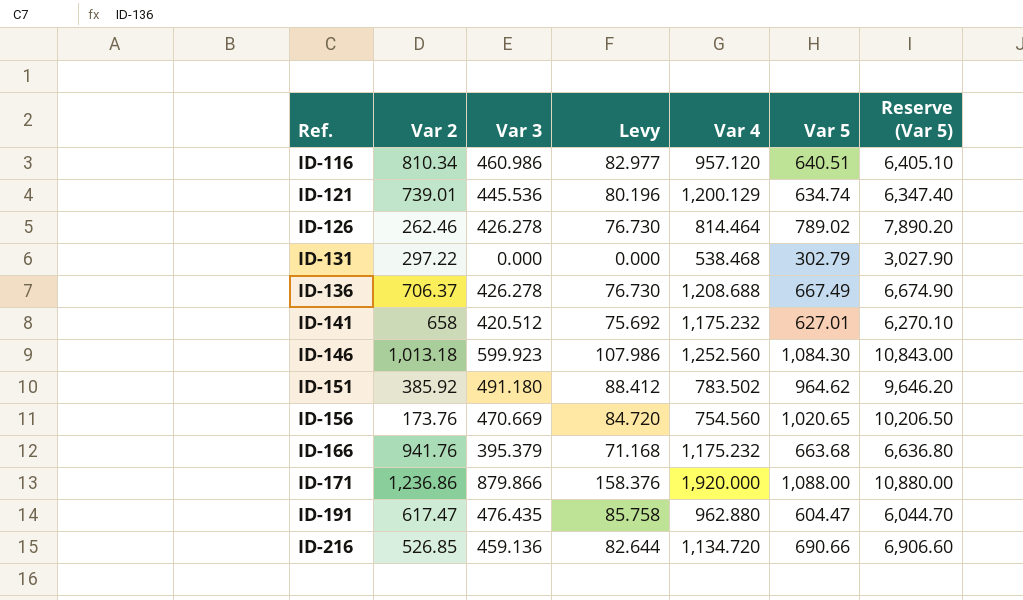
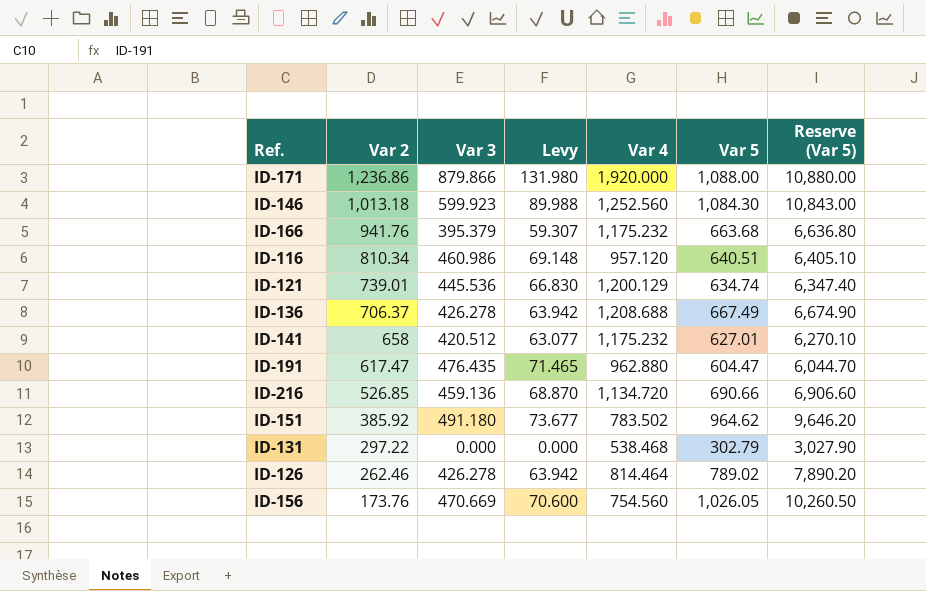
row order: Ref. ascending -> Var 2 descending
column Levy | formula: [Var 3] * 0.18 -> [Var 3] * 0.15
ID-156 | Var 5: 1,020.65 -> 1,026.05
ID-156 | Reserve (Var 5): 10,206.50 -> 10,260.50

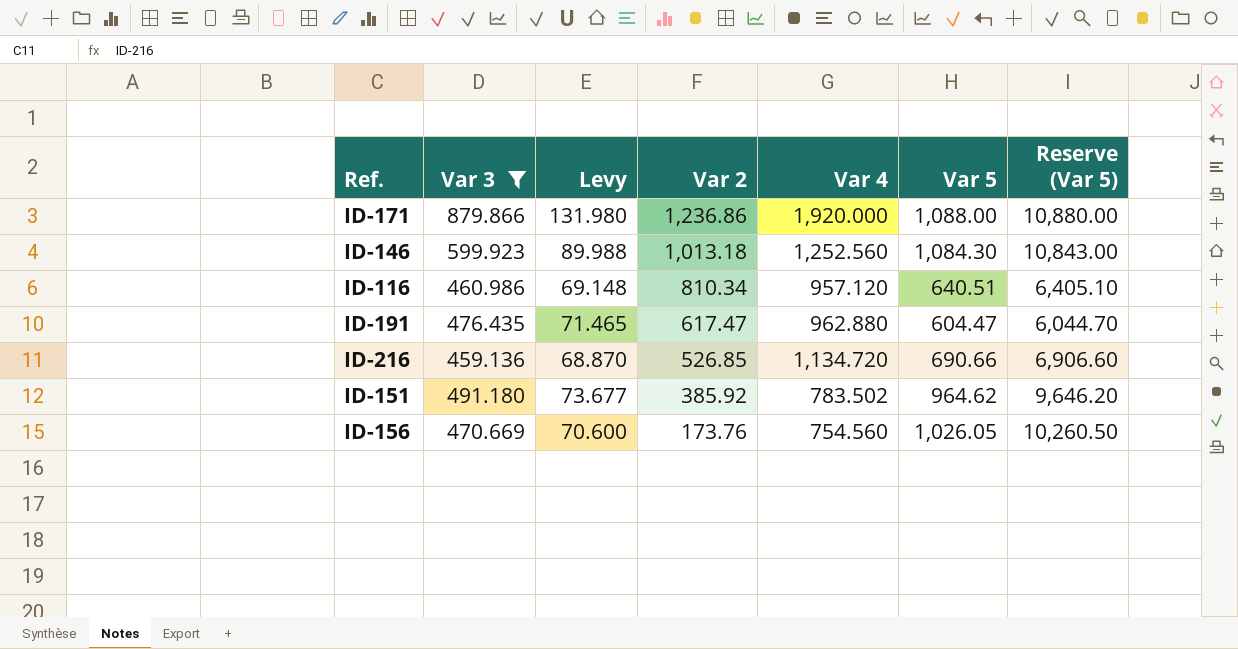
filter: none -> Var 3 >= 459.136
column Var 2 | position: 2 -> 4

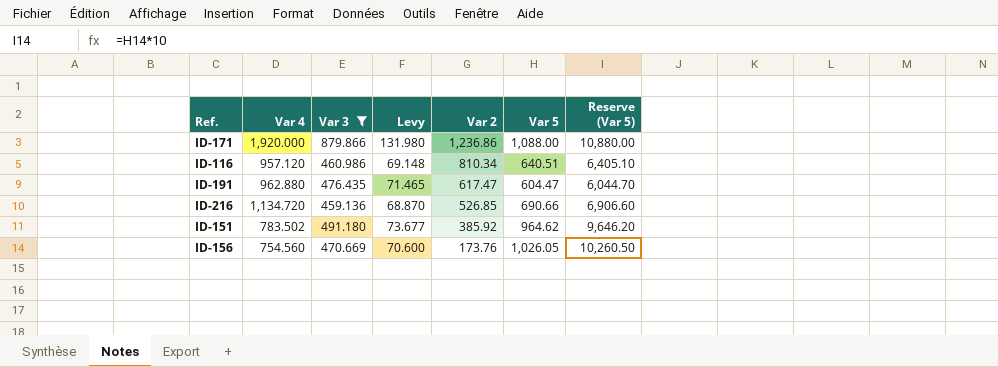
column Var 4 | position: 5 -> 2
row ID-146: 599.923 | 89.988 | 1,013.18 | 1,252.560 | 1,084.30 | 10,843.00 -> none

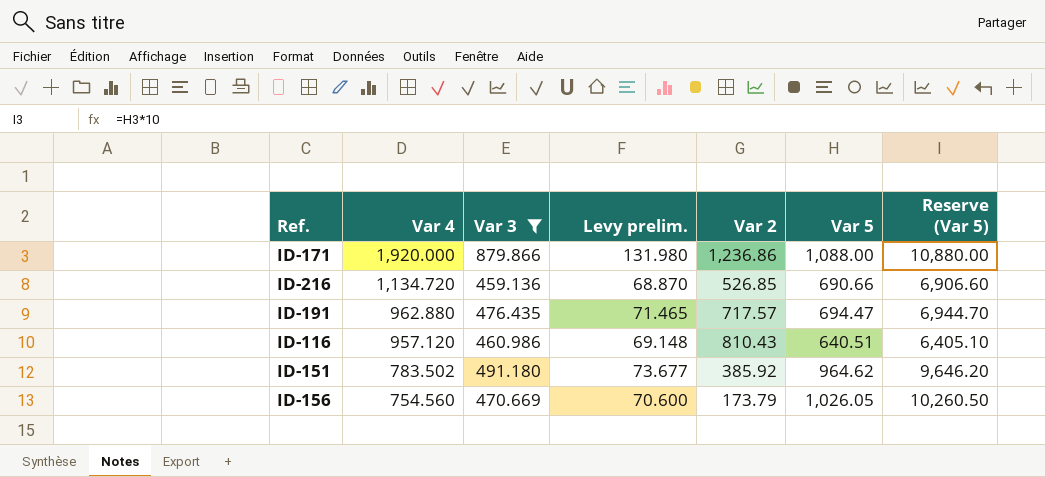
row order: Var 2 descending -> Var 4 descending
column name: Levy -> Levy prelim.
ID-191 | Var 2: 617.47 -> 717.57
ID-191 | Var 5: 604.47 -> 694.47
ID-191 | Reserve (Var 5): 6,044.70 -> 6,944.70
ID-116 | Var 2: 810.34 -> 810.43
ID-156 | Var 2: 173.76 -> 173.79

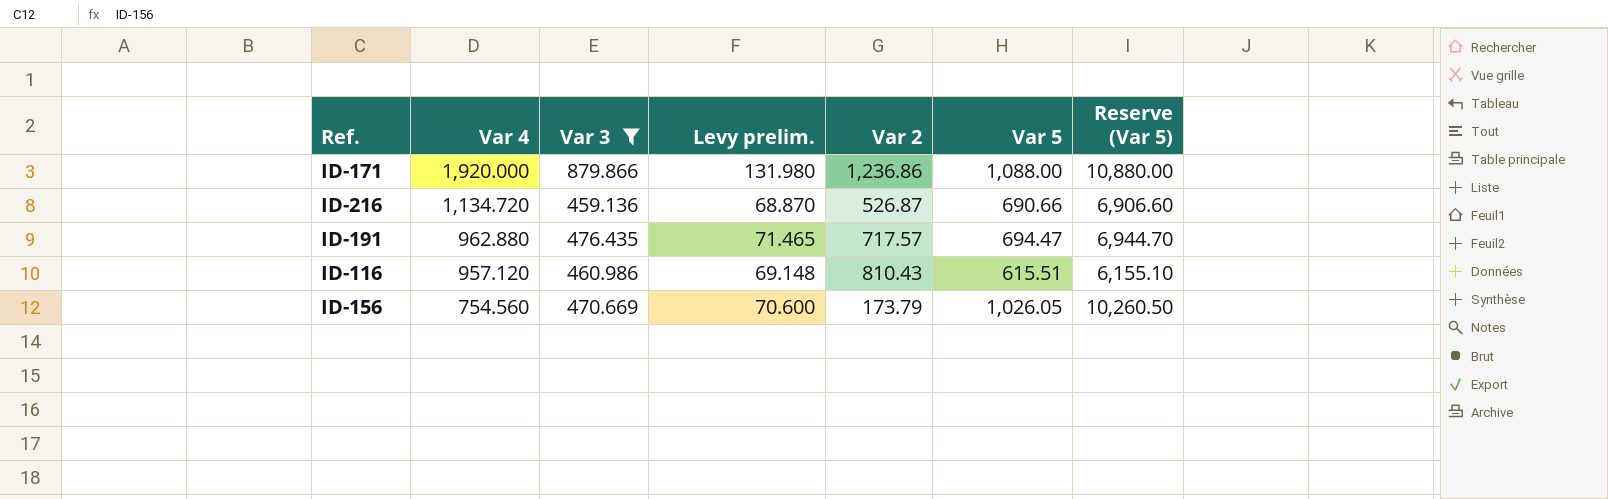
row ID-151: 783.502 | 491.180 | 73.677 | 385.92 | 964.62 | 9,646.20 -> none
ID-216 | Var 2: 526.85 -> 526.87
ID-116 | Var 5: 640.51 -> 615.51
ID-116 | Reserve (Var 5): 6,405.10 -> 6,155.10

